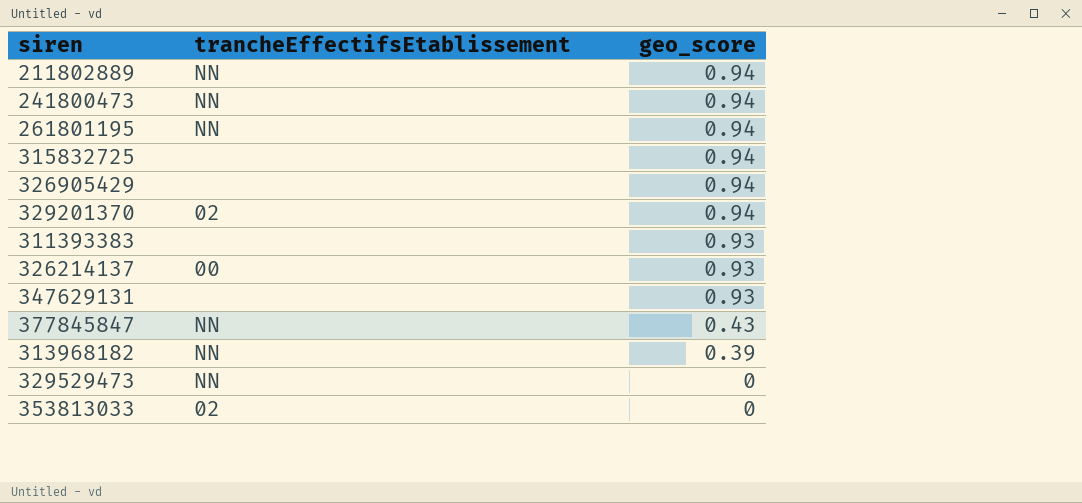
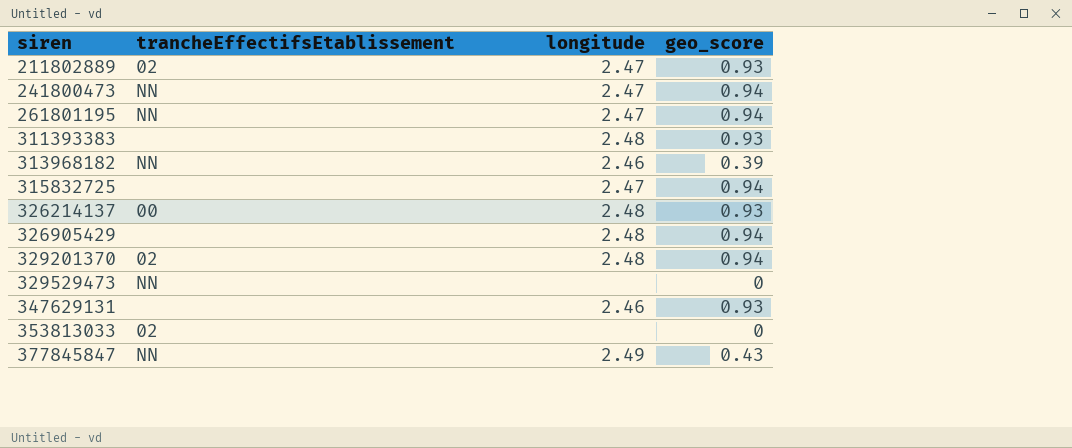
row order: geo_score descending -> siren ascending
column longitude | position: none -> 3
211802889 | trancheEffectifsEtablissement: NN -> 02
211802889 | geo_score: 0.94 -> 0.93

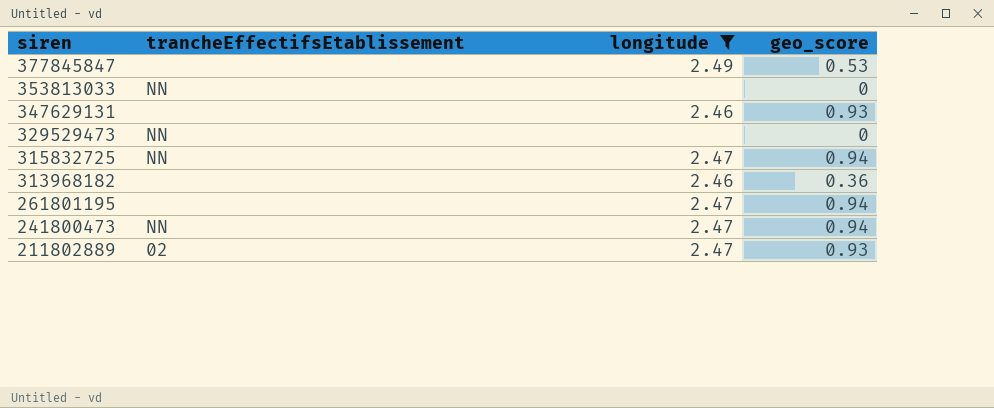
filter: none -> longitude != 2.48
row order: siren ascending -> siren descending
377845847 | trancheEffectifsEtablissement: NN -> none
377845847 | geo_score: 0.43 -> 0.53
353813033 | trancheEffectifsEtablissement: 02 -> NN
315832725 | trancheEffectifsEtablissement: none -> NN
313968182 | trancheEffectifsEtablissement: NN -> none
313968182 | geo_score: 0.39 -> 0.36
261801195 | trancheEffectifsEtablissement: NN -> none

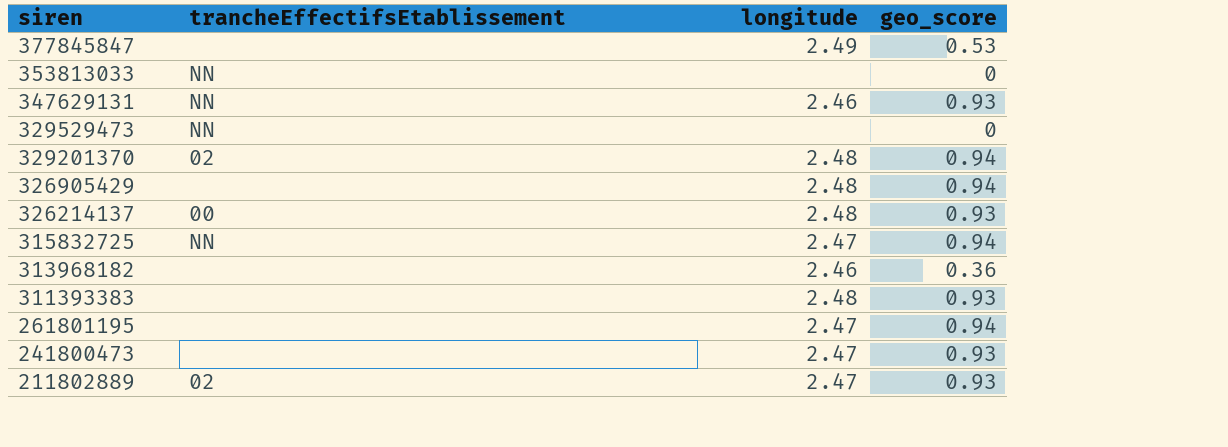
filter: longitude != 2.48 -> none
347629131 | trancheEffectifsEtablissement: none -> NN
241800473 | trancheEffectifsEtablissement: NN -> none
241800473 | geo_score: 0.94 -> 0.93

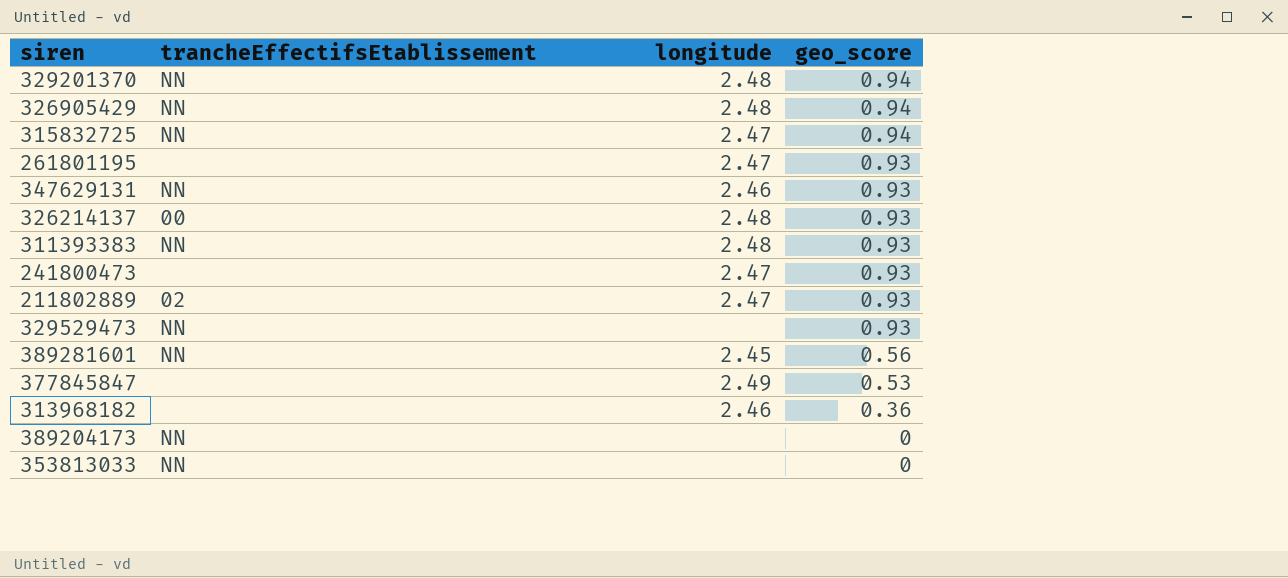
row order: siren descending -> geo_score descending
329201370 | trancheEffectifsEtablissement: 02 -> NN
326905429 | trancheEffectifsEtablissement: none -> NN
261801195 | geo_score: 0.94 -> 0.93
311393383 | trancheEffectifsEtablissement: none -> NN
329529473 | geo_score: 0 -> 0.93
row 389281601: none -> NN | 2.45 | 0.56
row 389204173: none -> NN | none | 0

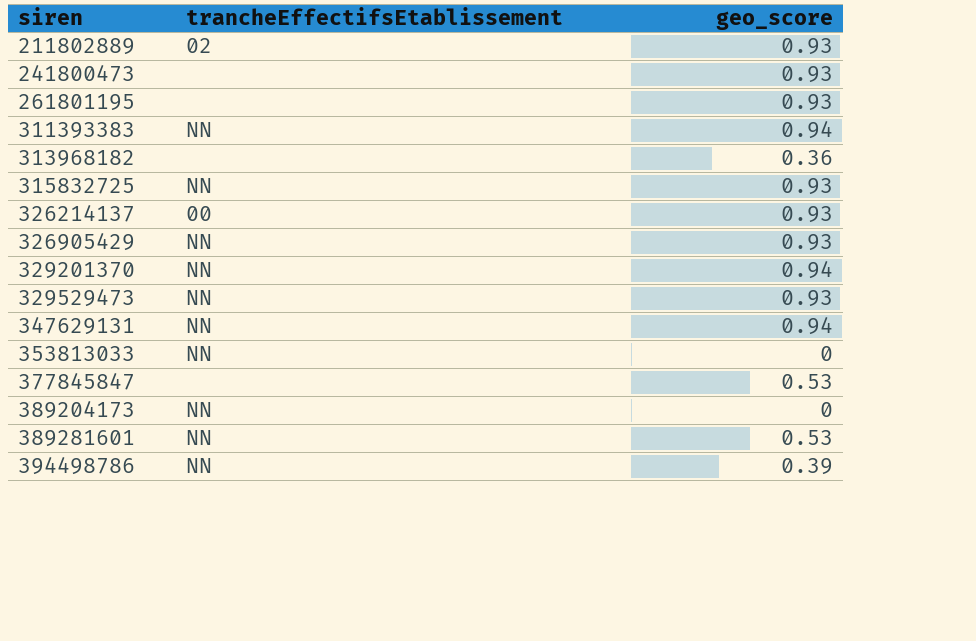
row order: geo_score descending -> siren ascending
column longitude | position: 3 -> none
311393383 | geo_score: 0.93 -> 0.94
315832725 | geo_score: 0.94 -> 0.93
326905429 | geo_score: 0.94 -> 0.93
347629131 | geo_score: 0.93 -> 0.94
389281601 | geo_score: 0.56 -> 0.53
row 394498786: none -> NN | 0.39

